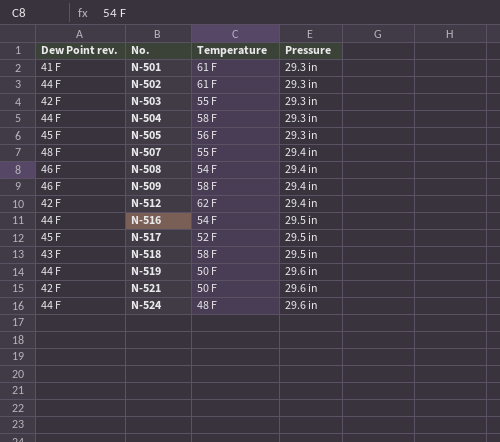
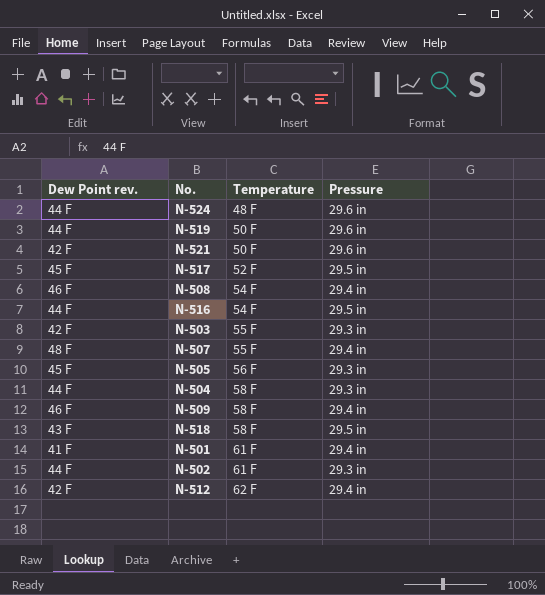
row order: No. ascending -> Temperature ascending
N-501 | Pressure: 29.3 in -> 29.4 in

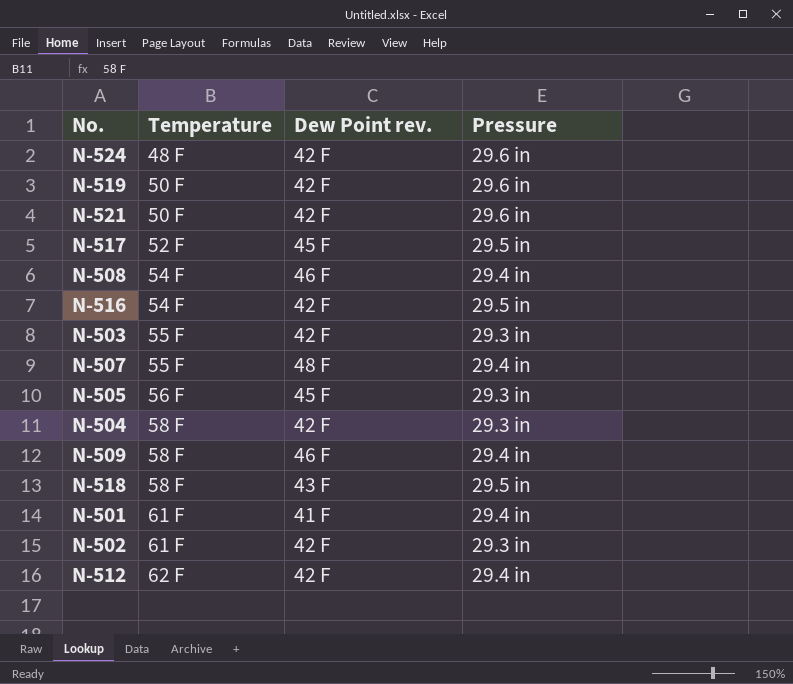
column Dew Point rev. | position: 1 -> 3
N-524 | Dew Point rev.: 44 F -> 42 F
N-519 | Dew Point rev.: 44 F -> 42 F
N-516 | Dew Point rev.: 44 F -> 42 F
N-504 | Dew Point rev.: 44 F -> 42 F
N-502 | Dew Point rev.: 44 F -> 42 F

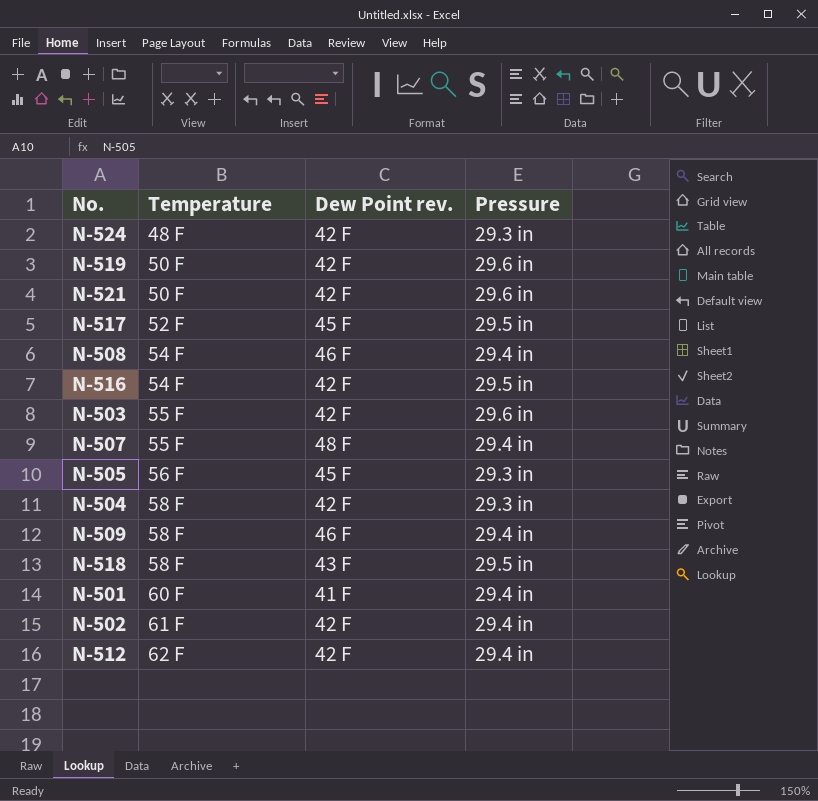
N-524 | Pressure: 29.6 in -> 29.3 in
N-503 | Pressure: 29.3 in -> 29.6 in
N-501 | Temperature: 61 F -> 60 F
N-502 | Pressure: 29.3 in -> 29.4 in

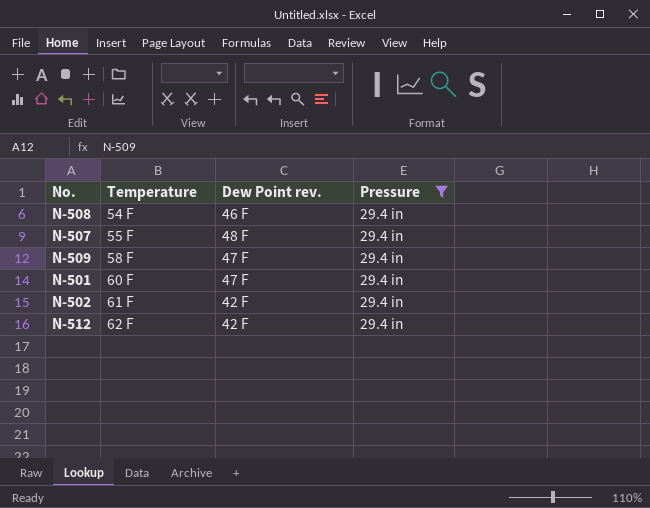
filter: none -> Pressure = 29.4 in
N-509 | Dew Point rev.: 46 F -> 47 F
N-501 | Dew Point rev.: 41 F -> 47 F

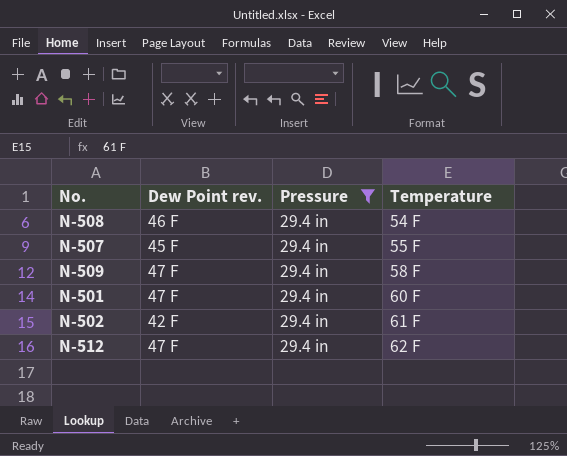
column Temperature | position: 2 -> 4
N-507 | Dew Point rev.: 48 F -> 45 F
N-512 | Dew Point rev.: 42 F -> 47 F

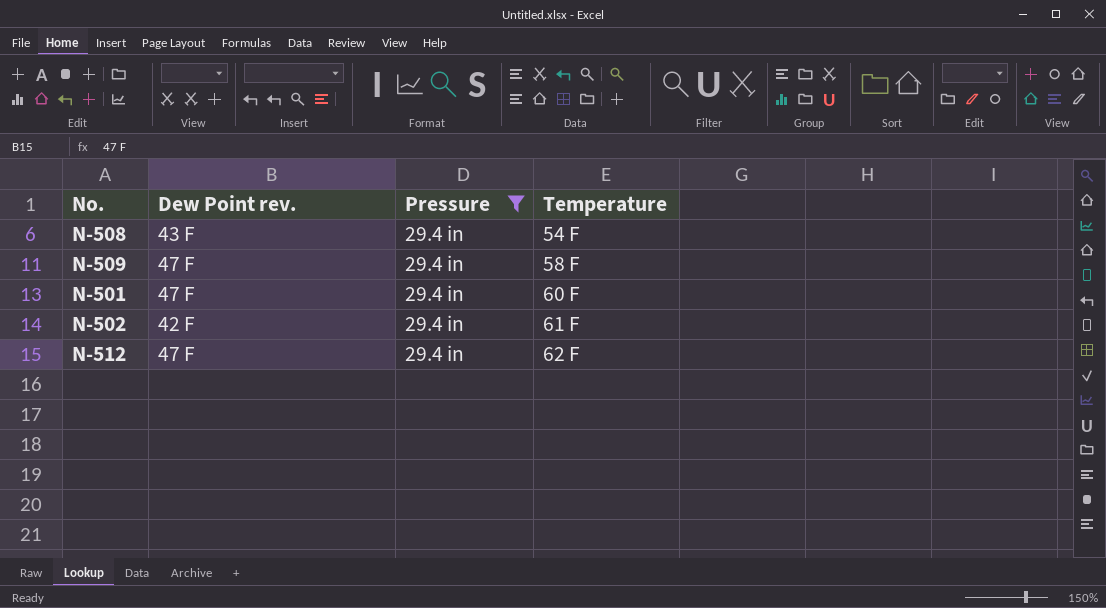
row N-507: 45 F | 29.4 in | 55 F -> none
N-508 | Dew Point rev.: 46 F -> 43 F

